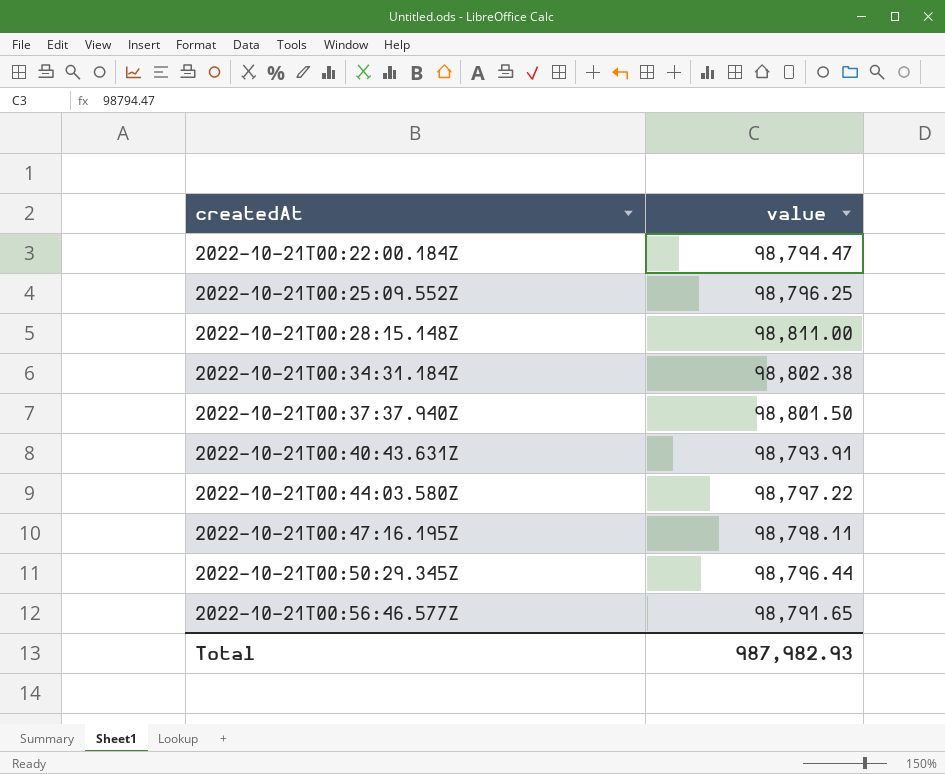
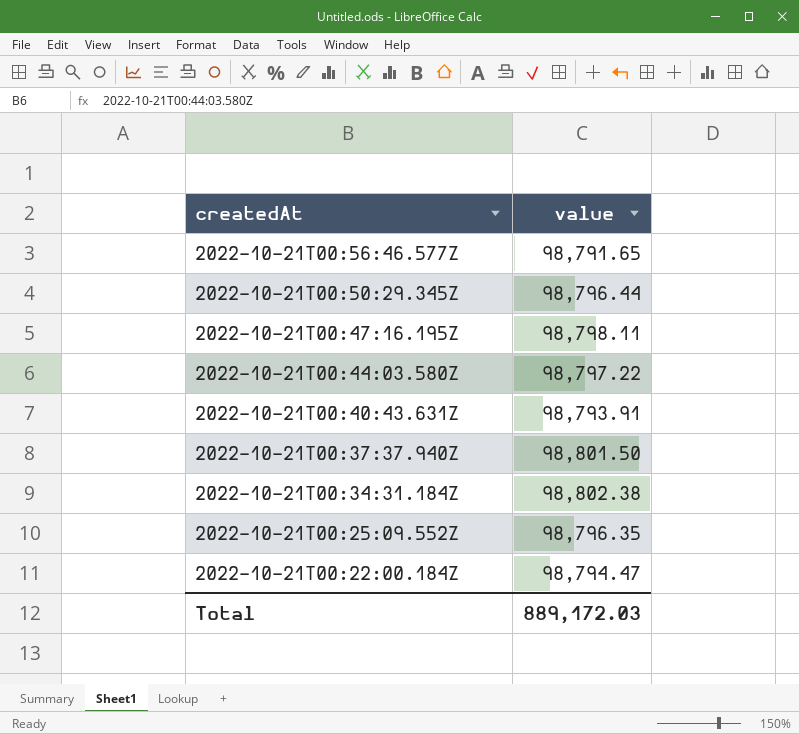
row order: createdAt ascending -> createdAt descending
row 2022-10-21T00:28:15.148Z: 98,811.00 -> none
2022-10-21T00:25:09.552Z | value: 98,796.25 -> 98,796.35
Total | value: 987,982.93 -> 889,172.03

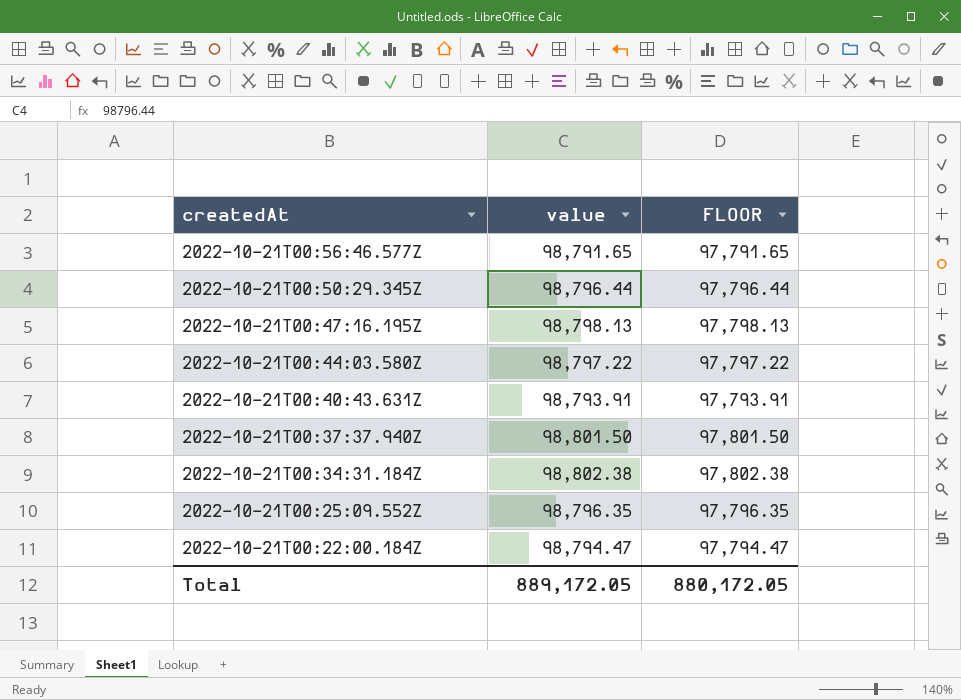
column FLOOR | formula: none -> [value] - 1000
2022-10-21T00:47:16.195Z | value: 98,798.11 -> 98,798.13
Total | value: 889,172.03 -> 889,172.05

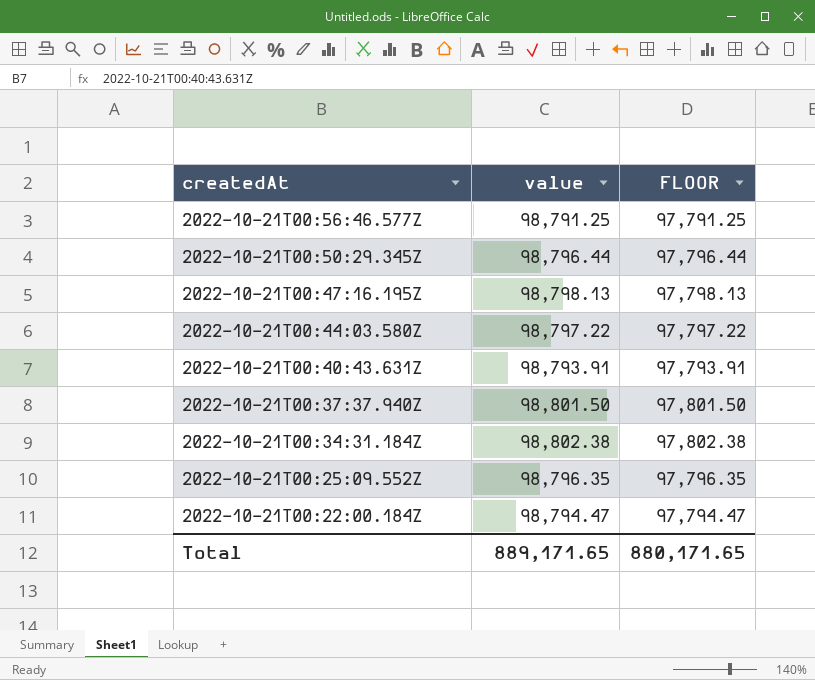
2022-10-21T00:56:46.577Z | value: 98,791.65 -> 98,791.25
2022-10-21T00:56:46.577Z | FLOOR: 97,791.65 -> 97,791.25
Total | value: 889,172.05 -> 889,171.65
Total | FLOOR: 880,172.05 -> 880,171.65

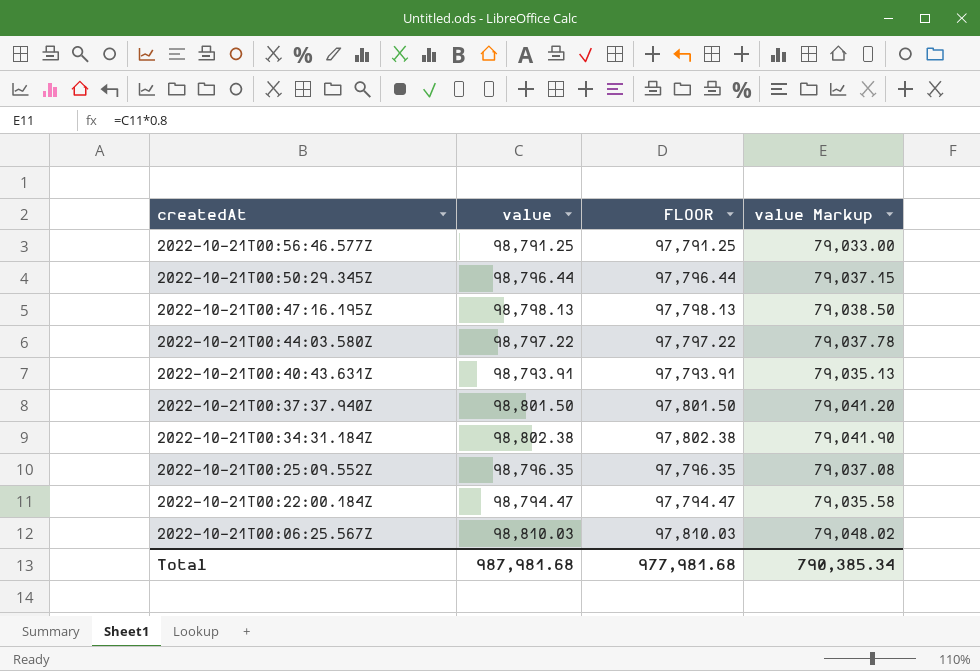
column value Markup | formula: none -> [value] * 0.8
row 2022-10-21T00:06:25.567Z: none -> 98,810.03 | 97,810.03 | 79,048.02
Total | value: 889,171.65 -> 987,981.68
Total | FLOOR: 880,171.65 -> 977,981.68

